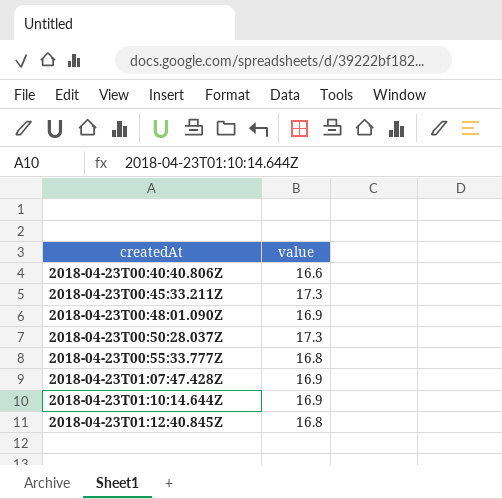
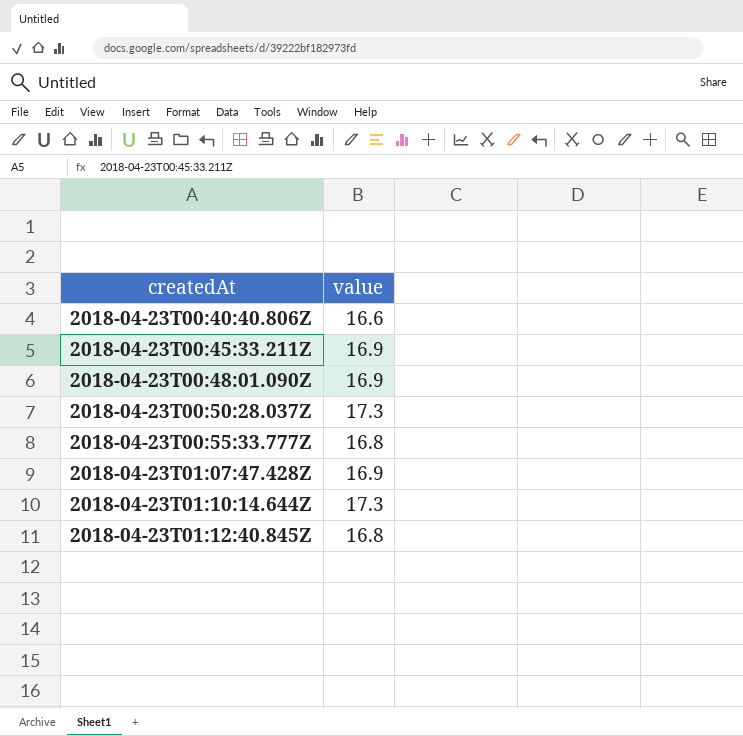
2018-04-23T00:45:33.211Z | value: 17.3 -> 16.9
2018-04-23T01:10:14.644Z | value: 16.9 -> 17.3

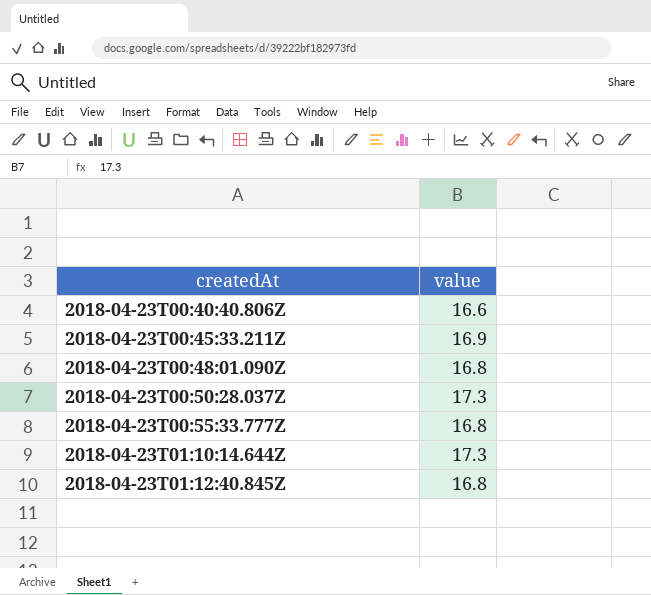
row 2018-04-23T01:07:47.428Z: 16.9 -> none
2018-04-23T00:48:01.090Z | value: 16.9 -> 16.8

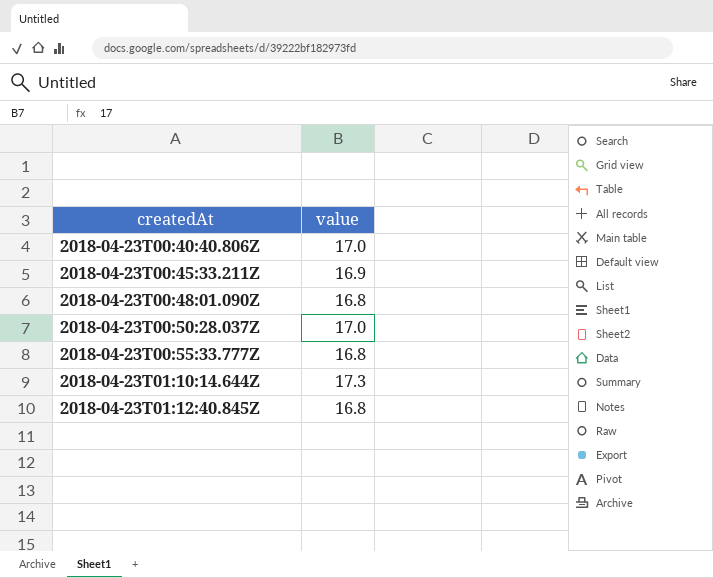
2018-04-23T00:40:40.806Z | value: 16.6 -> 17.0
2018-04-23T00:50:28.037Z | value: 17.3 -> 17.0

